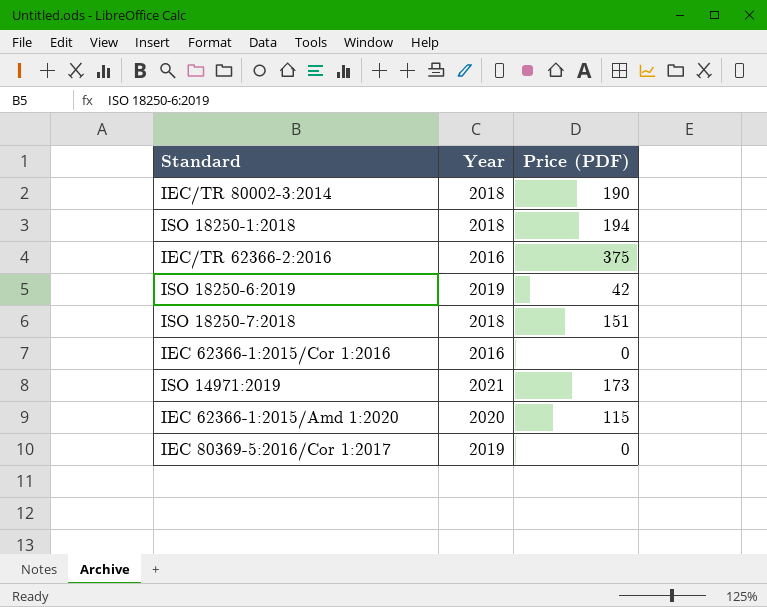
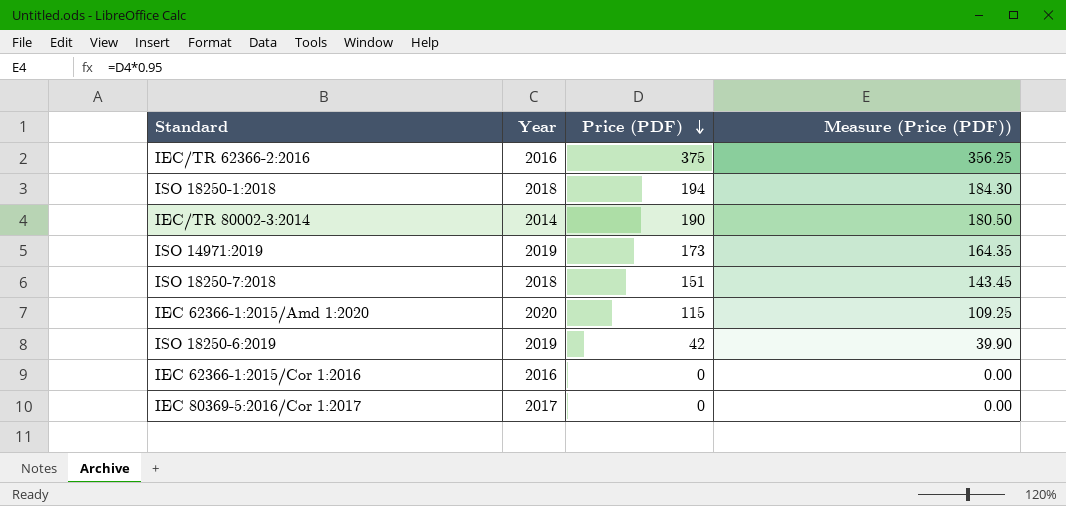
row order: none -> Price (PDF) descending
column Measure (Price (PDF)) | formula: none -> [Price (PDF)] * 0.95
IEC/TR 80002-3:2014 | Year: 2018 -> 2014
ISO 14971:2019 | Year: 2021 -> 2019
IEC 80369-5:2016/Cor 1:2017 | Year: 2019 -> 2017

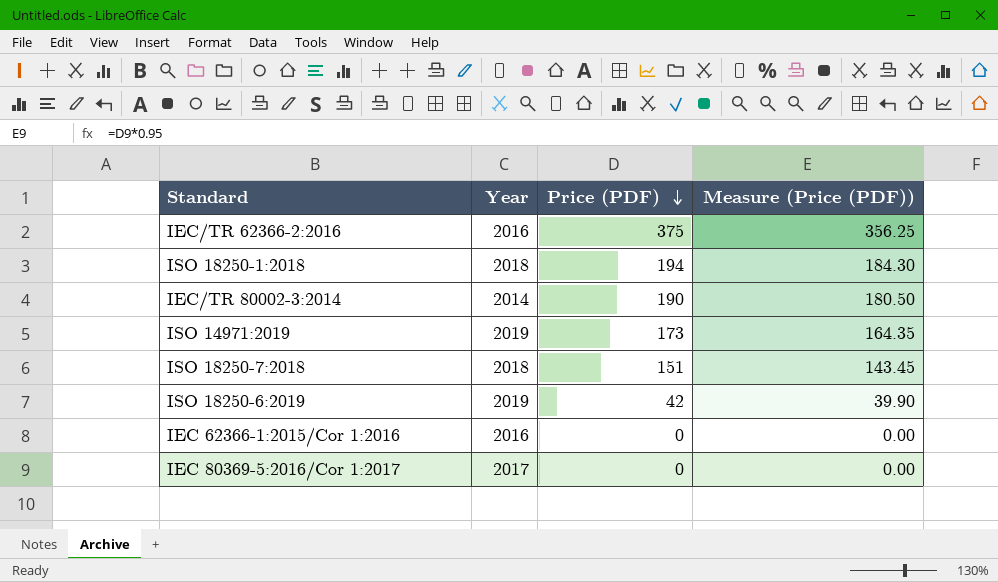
row IEC 62366-1:2015/Amd 1:2020: 2020 | 115 | 109.25 -> none

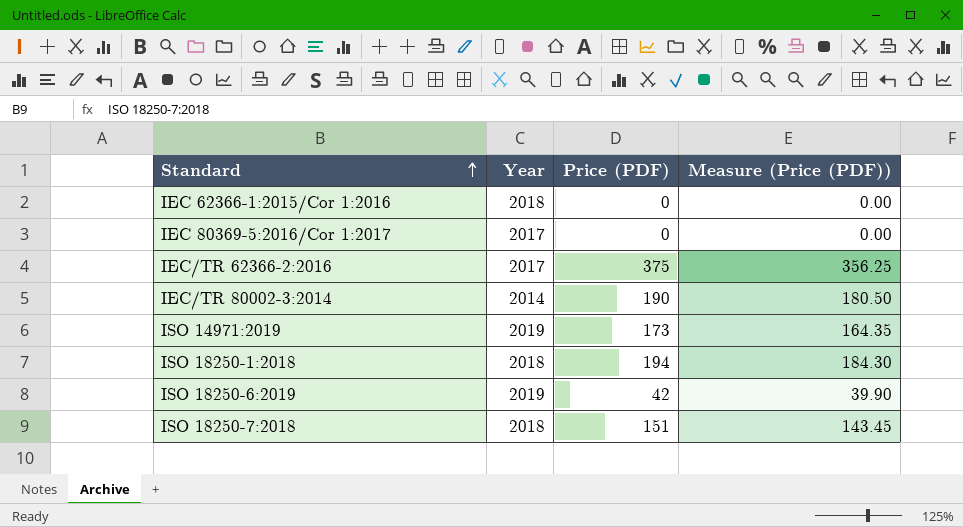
row order: Price (PDF) descending -> Standard ascending
IEC 62366-1:2015/Cor 1:2016 | Year: 2016 -> 2018
IEC/TR 62366-2:2016 | Year: 2016 -> 2017

